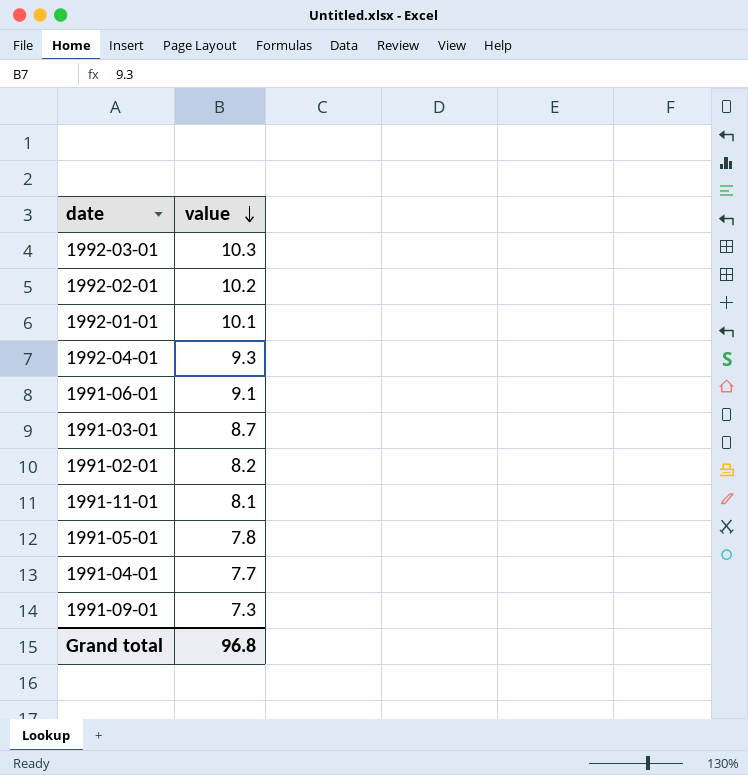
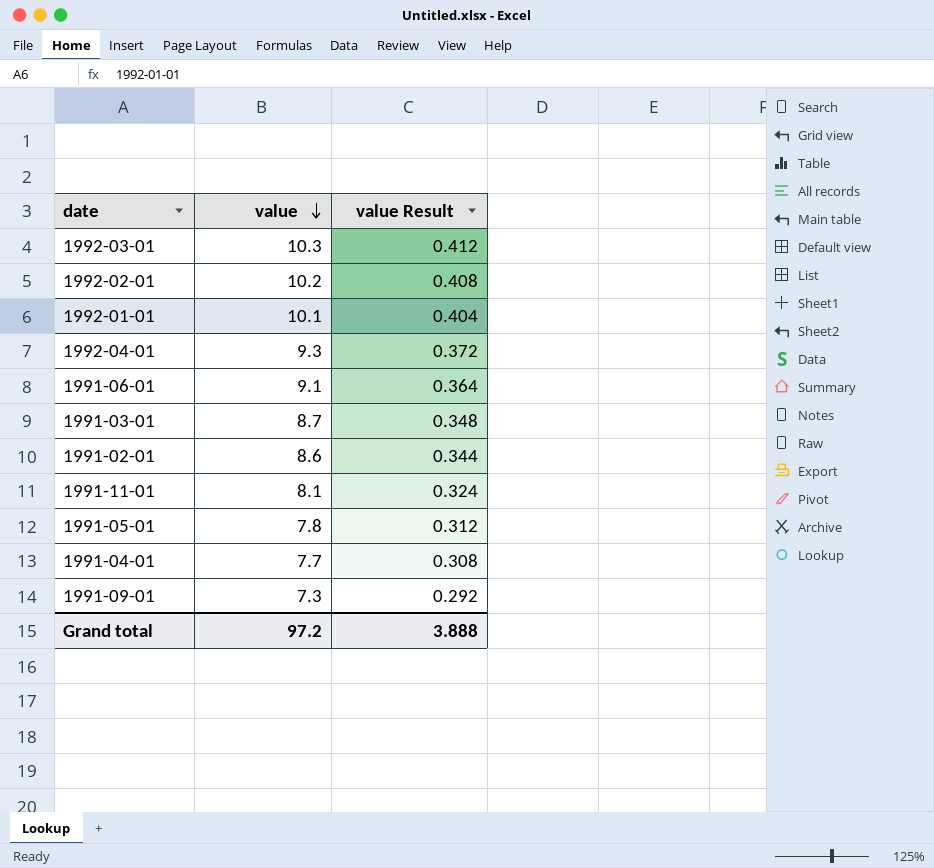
column value Result | formula: none -> [value] * 0.04
1991-02-01 | value: 8.2 -> 8.6
Grand total | value: 96.8 -> 97.2

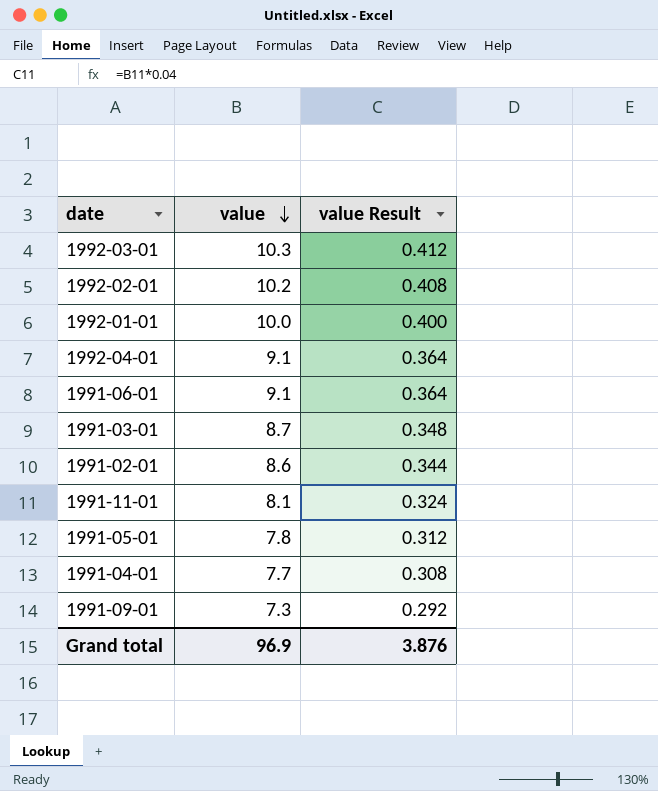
1992-01-01 | value: 10.1 -> 10.0
1992-01-01 | value Result: 0.404 -> 0.400
1992-04-01 | value: 9.3 -> 9.1
1992-04-01 | value Result: 0.372 -> 0.364
Grand total | value: 97.2 -> 96.9
Grand total | value Result: 3.888 -> 3.876

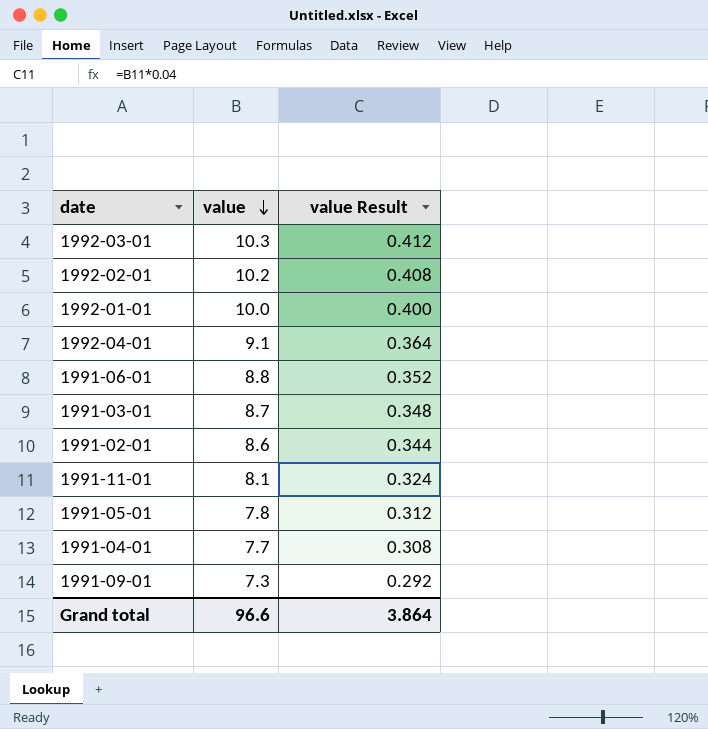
1991-06-01 | value: 9.1 -> 8.8
1991-06-01 | value Result: 0.364 -> 0.352
Grand total | value: 96.9 -> 96.6
Grand total | value Result: 3.876 -> 3.864

